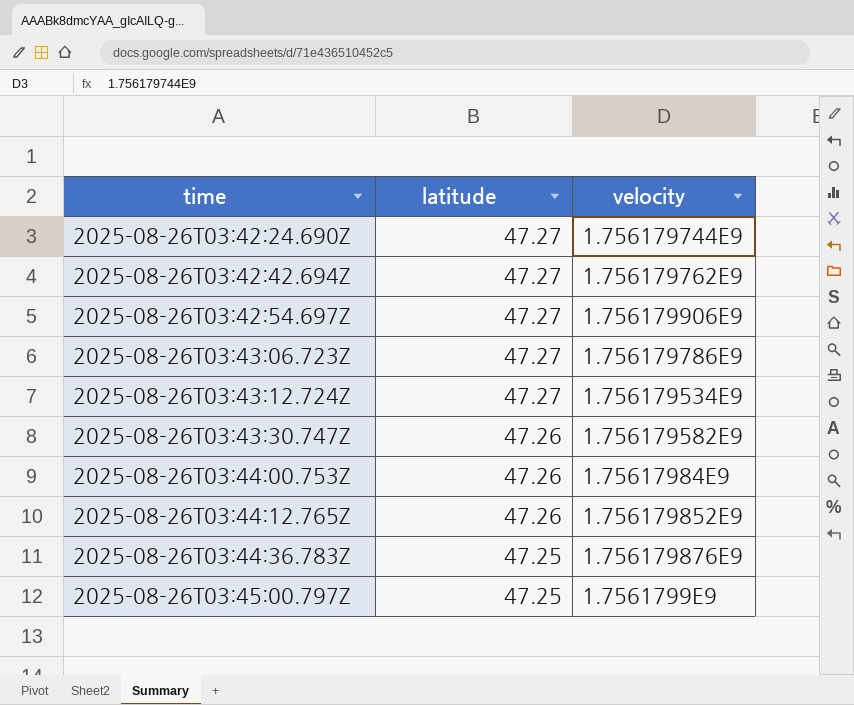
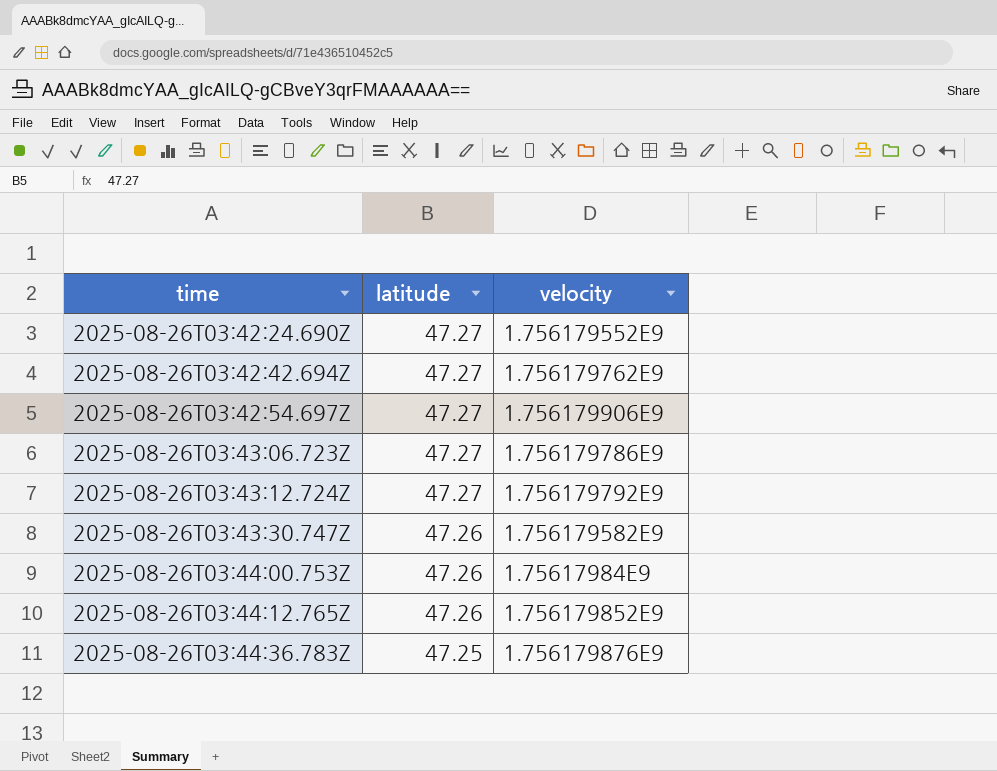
row 2025-08-26T03:45:00.797Z: 47.25 | 1.7561799E9 -> none
2025-08-26T03:42:24.690Z | velocity: 1.756179744E9 -> 1.756179552E9
2025-08-26T03:43:12.724Z | velocity: 1.756179534E9 -> 1.756179792E9

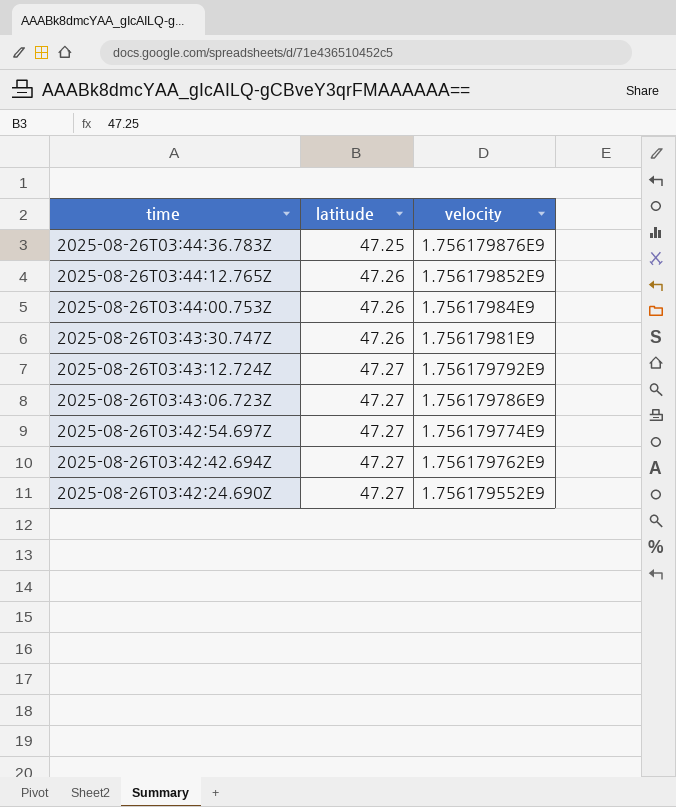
row order: time ascending -> time descending
2025-08-26T03:43:30.747Z | velocity: 1.756179582E9 -> 1.75617981E9
2025-08-26T03:42:54.697Z | velocity: 1.756179906E9 -> 1.756179774E9

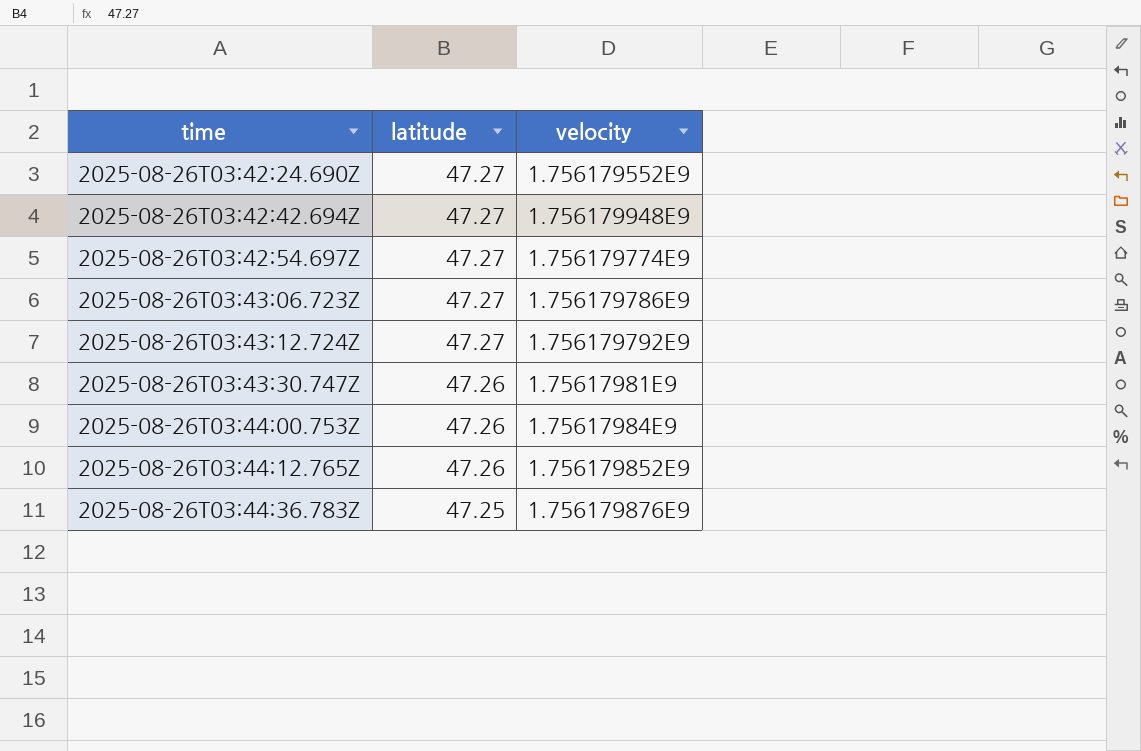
row order: time descending -> time ascending
2025-08-26T03:42:42.694Z | velocity: 1.756179762E9 -> 1.756179948E9

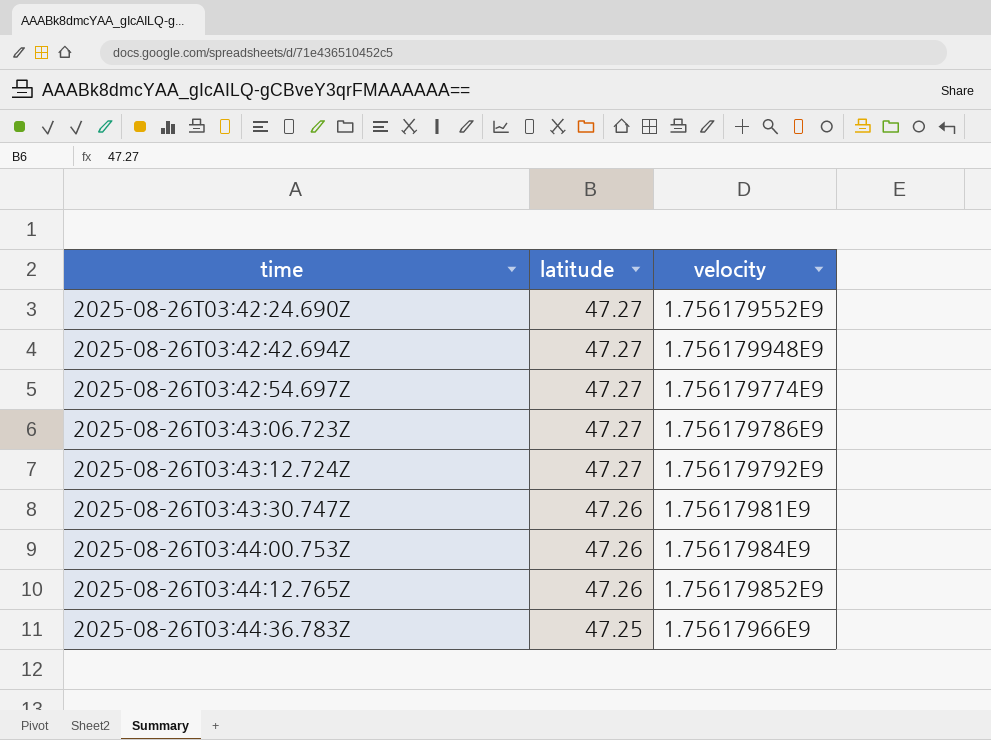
2025-08-26T03:44:36.783Z | velocity: 1.756179876E9 -> 1.75617966E9

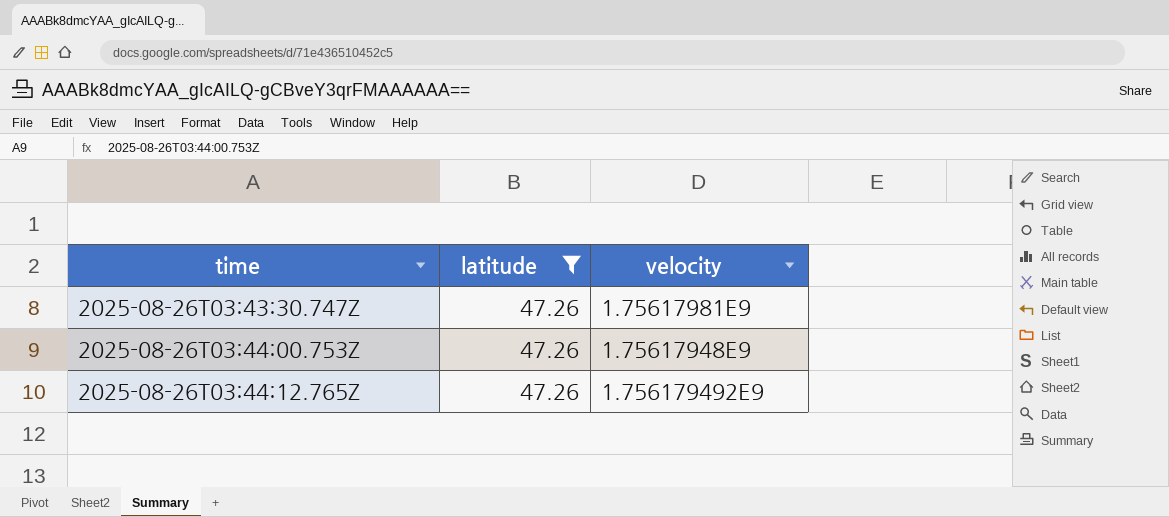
filter: none -> latitude = 47.26
2025-08-26T03:44:00.753Z | velocity: 1.75617984E9 -> 1.75617948E9
2025-08-26T03:44:12.765Z | velocity: 1.756179852E9 -> 1.756179492E9

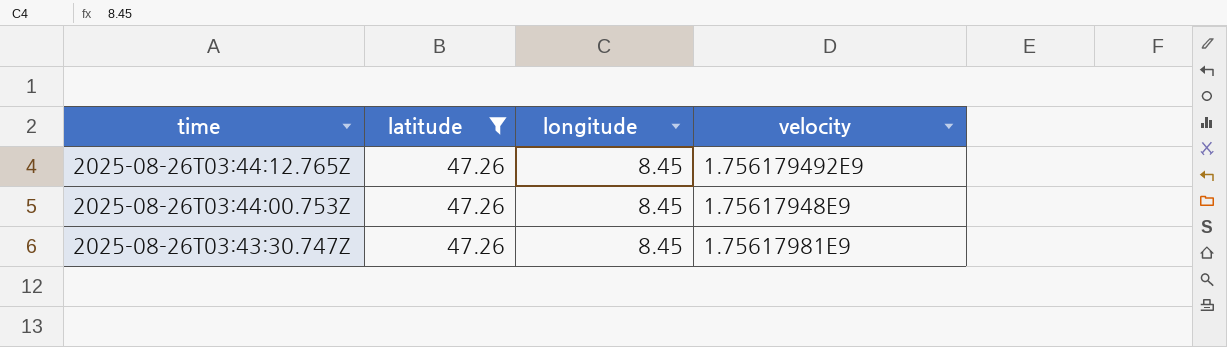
row order: time ascending -> time descending
column longitude | position: none -> 3

